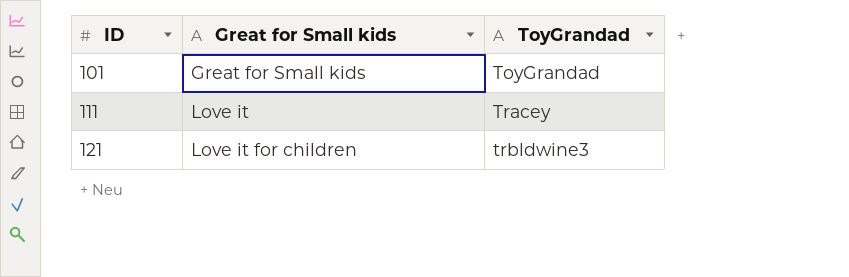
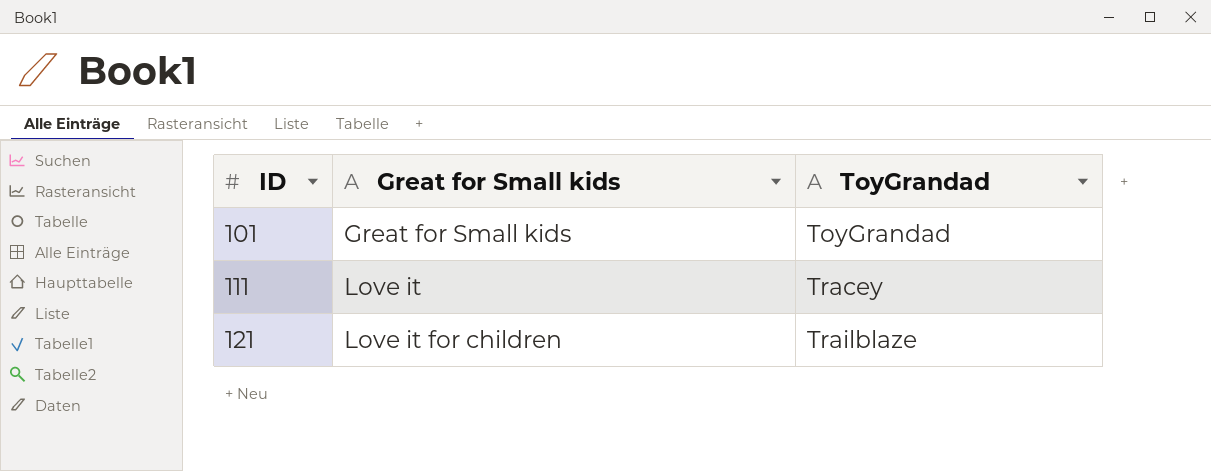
121 | ToyGrandad: trbldwine3 -> Trailblaze

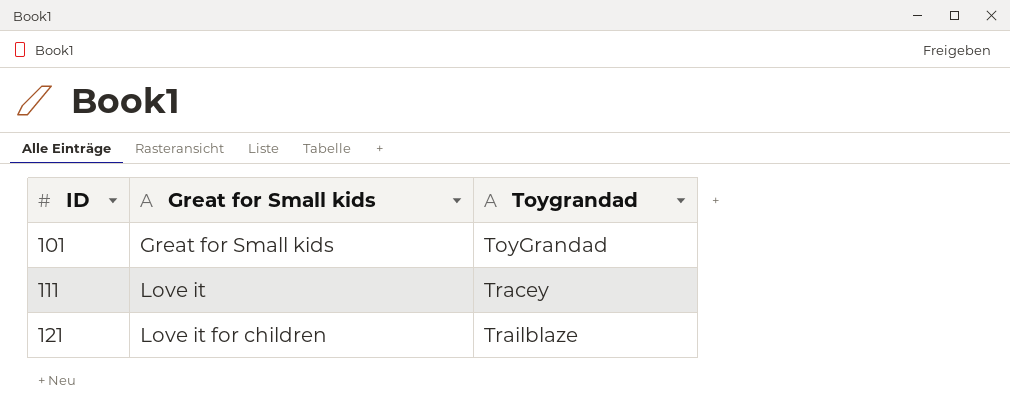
column name: ToyGrandad -> Toygrandad

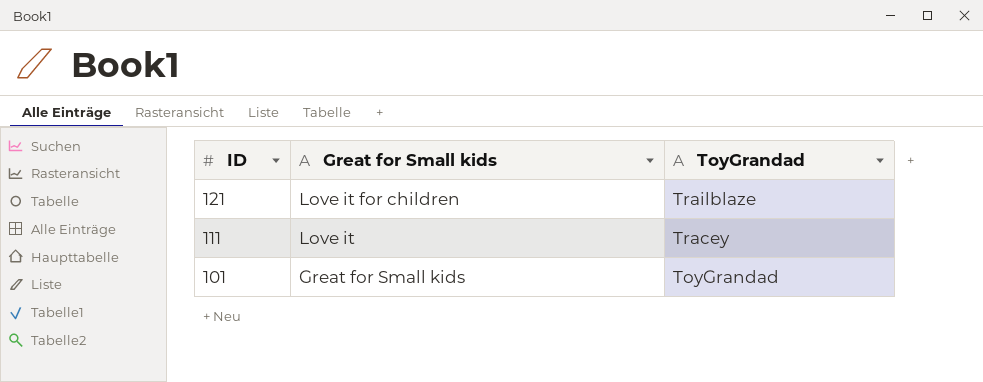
row order: ID ascending -> ID descending
column name: Toygrandad -> ToyGrandad

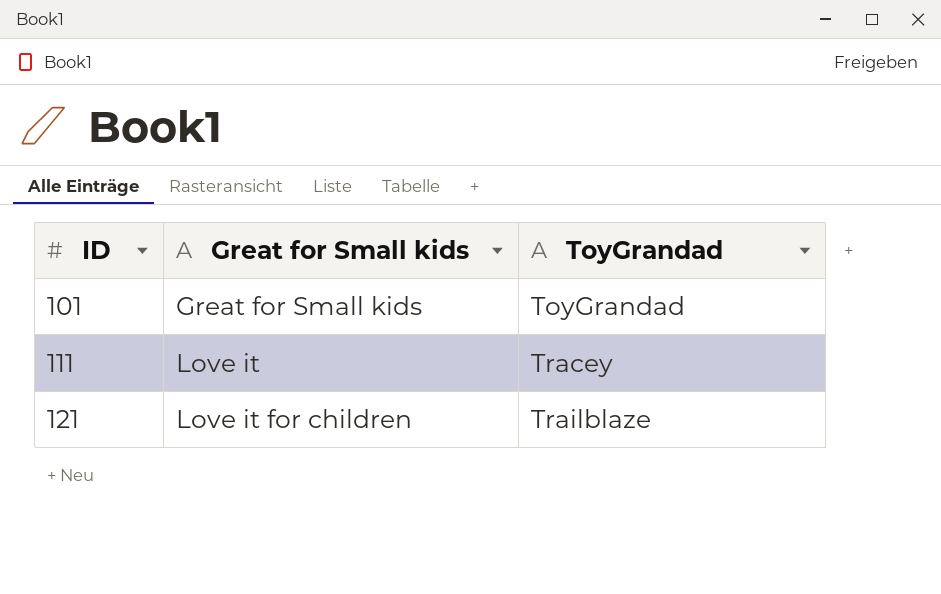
row order: ID descending -> ID ascending

